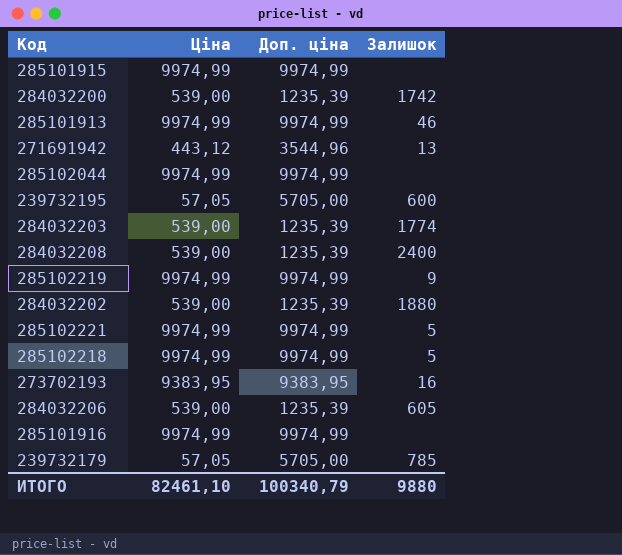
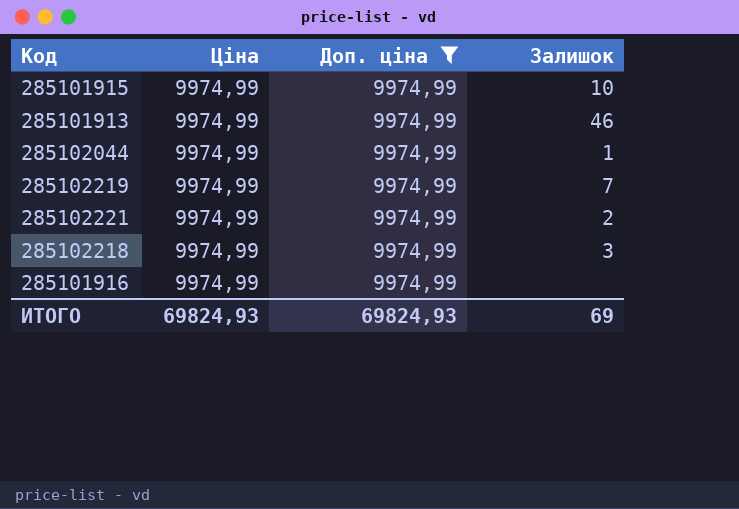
filter: none -> Доп. ціна = 9974,99
285101915 | Залишок: none -> 10
285102044 | Залишок: none -> 1
285102219 | Залишок: 9 -> 7
285102221 | Залишок: 5 -> 2
285102218 | Залишок: 5 -> 3
ИТОГО | Ціна: 82461,10 -> 69824,93
ИТОГО | Доп. ціна: 100340,79 -> 69824,93
ИТОГО | Залишок: 9880 -> 69

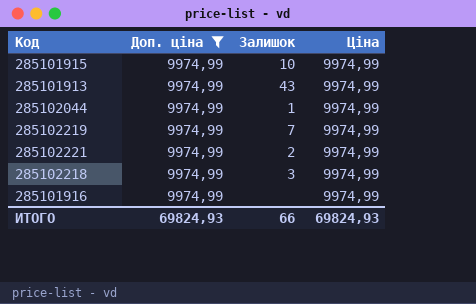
column Ціна | position: 2 -> 4
285101913 | Залишок: 46 -> 43
ИТОГО | Залишок: 69 -> 66

